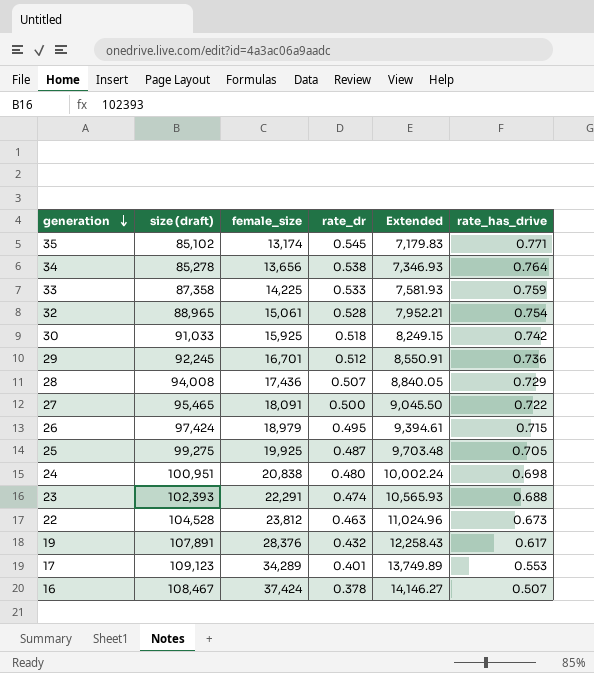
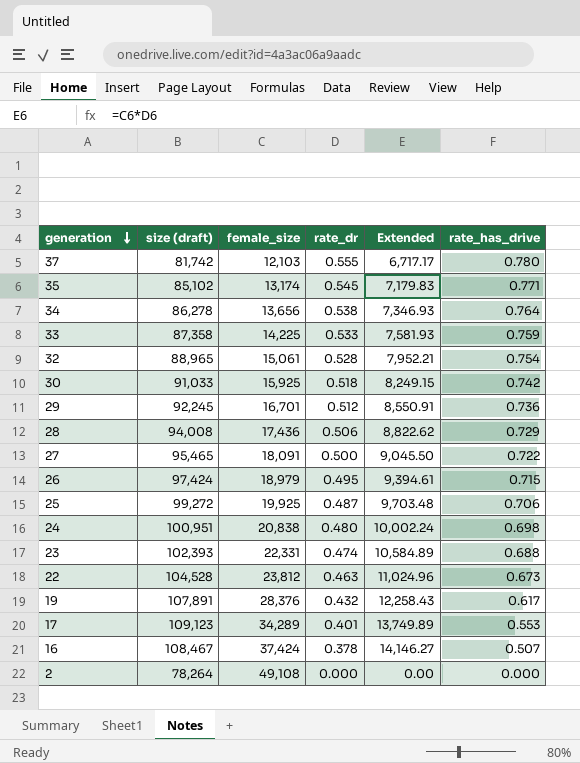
row 37: none -> 81,742 | 12,103 | 0.555 | 6,717.17 | 0.780
34 | size (draft): 85,278 -> 86,278
28 | rate_dr: 0.507 -> 0.506
28 | Extended: 8,840.05 -> 8,822.62
25 | size (draft): 99,275 -> 99,272
25 | rate_has_drive: 0.705 -> 0.706
23 | female_size: 22,291 -> 22,331
23 | Extended: 10,565.93 -> 10,584.89
row 2: none -> 78,264 | 49,108 | 0.000 | 0.00 | 0.000

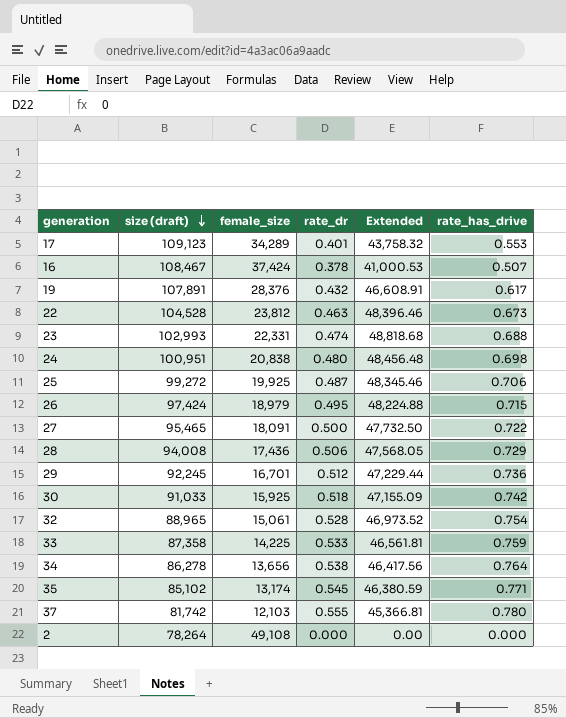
row order: generation descending -> size (draft) descending
column Extended | formula: [female_size] * [rate_dr] -> [size (draft)] * [rate_dr]
23 | size (draft): 102,393 -> 102,993

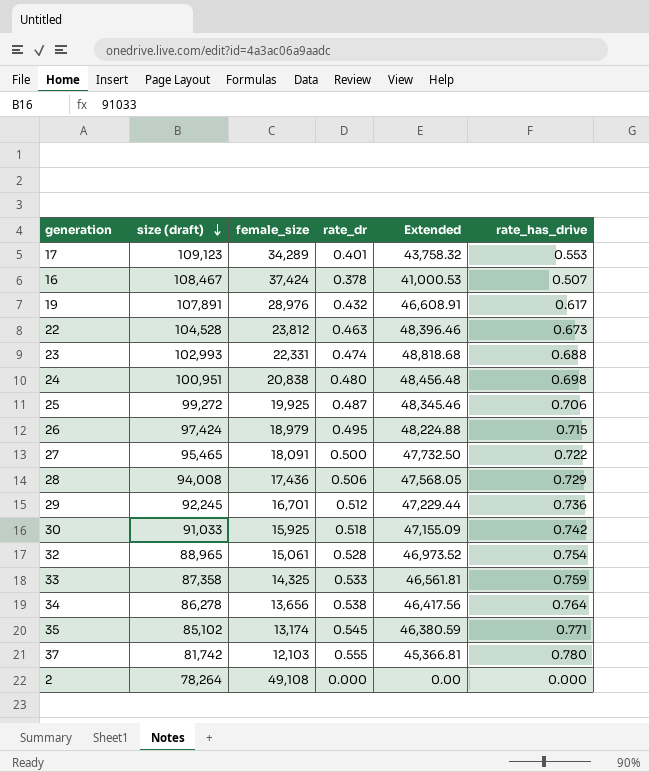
19 | female_size: 28,376 -> 28,976
33 | female_size: 14,225 -> 14,325

